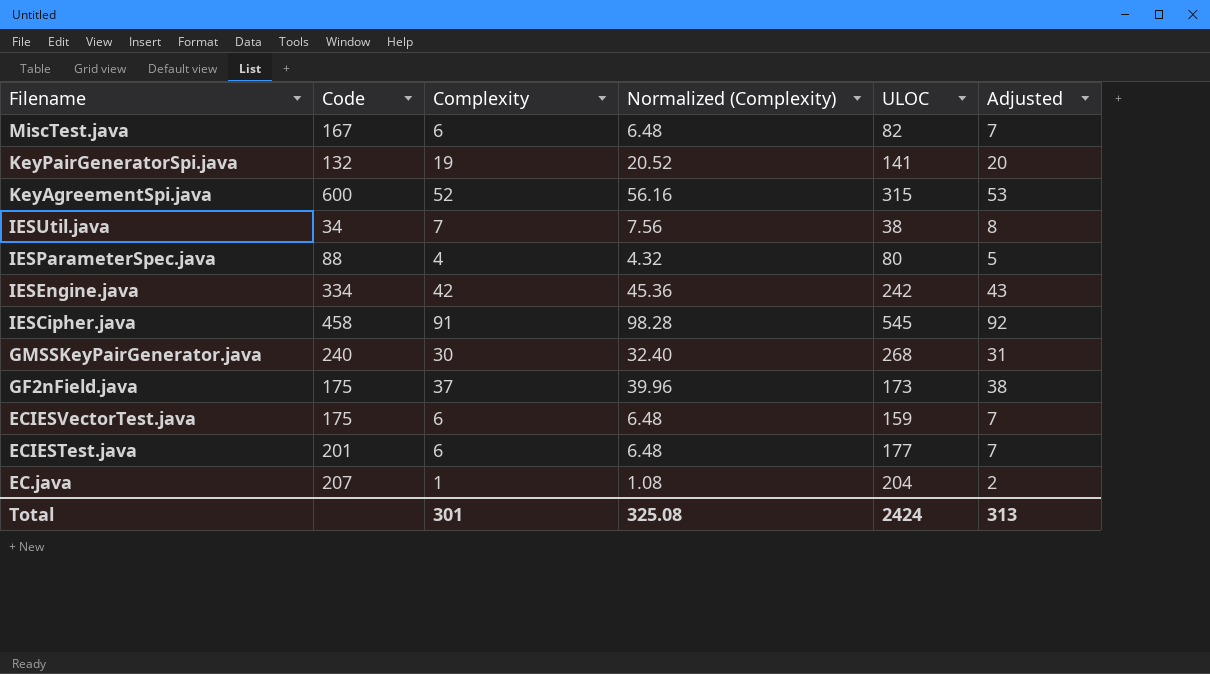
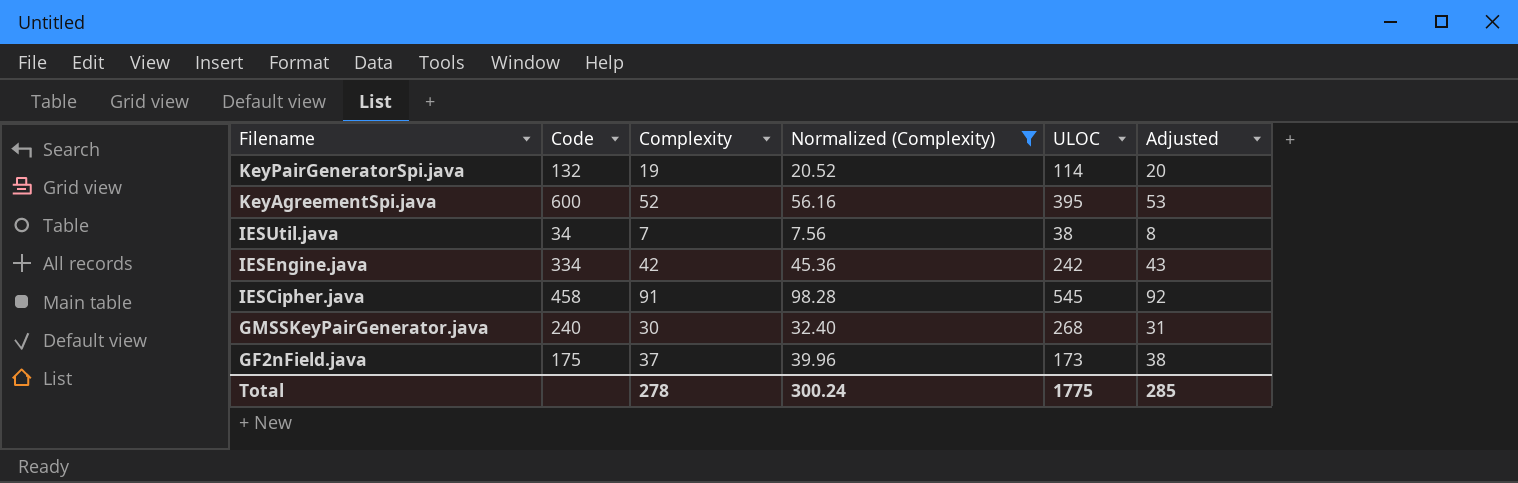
filter: none -> Normalized (Complexity) >= 7.56
KeyPairGeneratorSpi.java | ULOC: 141 -> 114
KeyAgreementSpi.java | ULOC: 315 -> 395
Total | Complexity: 301 -> 278
Total | Normalized (Complexity): 325.08 -> 300.24
Total | ULOC: 2424 -> 1775
Total | Adjusted: 313 -> 285

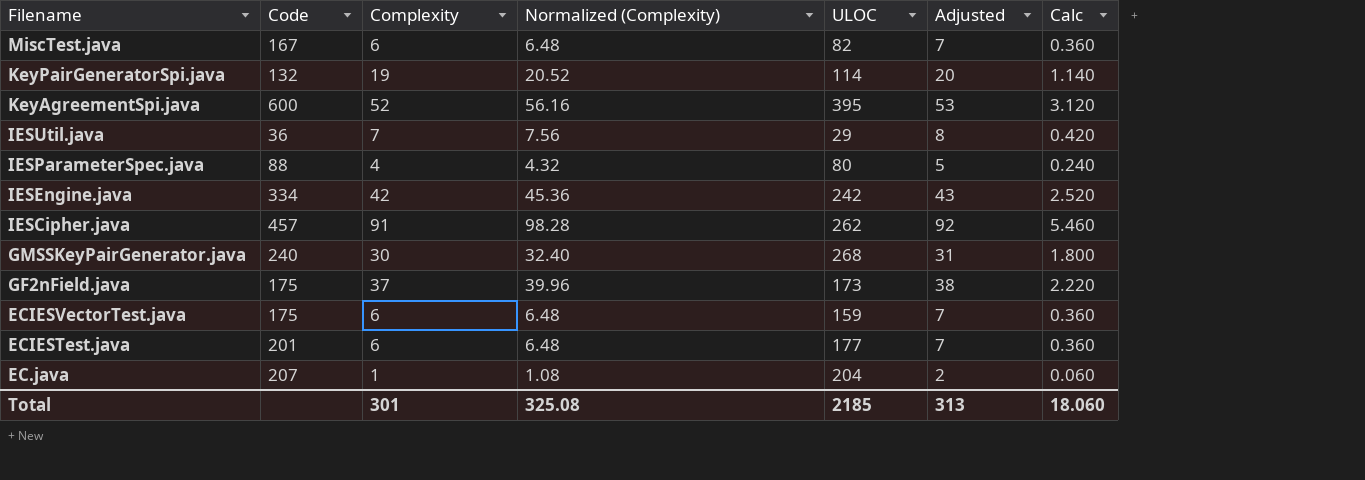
filter: Normalized (Complexity) >= 7.56 -> none
column Calc | formula: none -> [Complexity] * 0.06
IESUtil.java | Code: 34 -> 36
IESUtil.java | ULOC: 38 -> 29
IESCipher.java | Code: 458 -> 457
IESCipher.java | ULOC: 545 -> 262
Total | Complexity: 278 -> 301
Total | Normalized (Complexity): 300.24 -> 325.08
Total | ULOC: 1775 -> 2185
Total | Adjusted: 285 -> 313

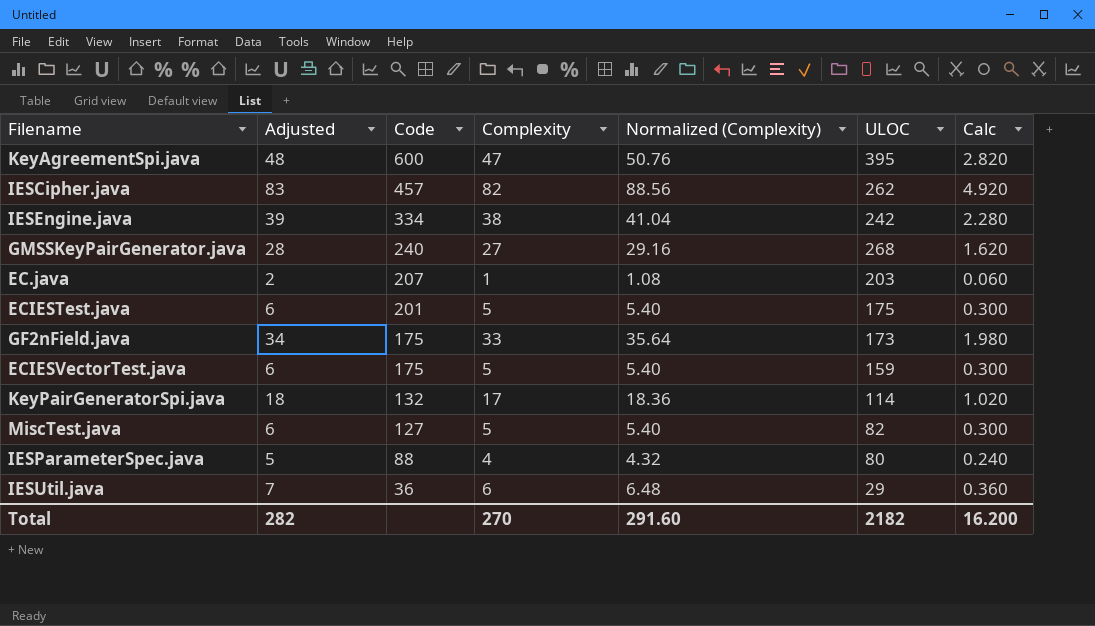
row order: Filename descending -> Code descending
column Adjusted | position: 6 -> 2
KeyAgreementSpi.java | Adjusted: 53 -> 48
KeyAgreementSpi.java | Complexity: 52 -> 47
KeyAgreementSpi.java | Normalized (Complexity): 56.16 -> 50.76
KeyAgreementSpi.java | Calc: 3.120 -> 2.820
IESCipher.java | Adjusted: 92 -> 83
IESCipher.java | Complexity: 91 -> 82
IESCipher.java | Normalized (Complexity): 98.28 -> 88.56
IESCipher.java | Calc: 5.460 -> 4.920
IESEngine.java | Adjusted: 43 -> 39
IESEngine.java | Complexity: 42 -> 38
IESEngine.java | Normalized (Complexity): 45.36 -> 41.04
IESEngine.java | Calc: 2.520 -> 2.280
GMSSKeyPairGenerator.java | Adjusted: 31 -> 28
GMSSKeyPairGenerator.java | Complexity: 30 -> 27
GMSSKeyPairGenerator.java | Normalized (Complexity): 32.40 -> 29.16
GMSSKeyPairGenerator.java | Calc: 1.800 -> 1.620
EC.java | ULOC: 204 -> 203
ECIESTest.java | Adjusted: 7 -> 6
ECIESTest.java | Complexity: 6 -> 5
ECIESTest.java | Normalized (Complexity): 6.48 -> 5.40
ECIESTest.java | ULOC: 177 -> 175
ECIESTest.java | Calc: 0.360 -> 0.300
GF2nField.java | Adjusted: 38 -> 34
GF2nField.java | Complexity: 37 -> 33
GF2nField.java | Normalized (Complexity): 39.96 -> 35.64
GF2nField.java | Calc: 2.220 -> 1.980
ECIESVectorTest.java | Adjusted: 7 -> 6
ECIESVectorTest.java | Complexity: 6 -> 5
ECIESVectorTest.java | Normalized (Complexity): 6.48 -> 5.40
ECIESVectorTest.java | Calc: 0.360 -> 0.300
KeyPairGeneratorSpi.java | Adjusted: 20 -> 18
KeyPairGeneratorSpi.java | Complexity: 19 -> 17
KeyPairGeneratorSpi.java | Normalized (Complexity): 20.52 -> 18.36
KeyPairGeneratorSpi.java | Calc: 1.140 -> 1.020
MiscTest.java | Adjusted: 7 -> 6
MiscTest.java | Code: 167 -> 127
MiscTest.java | Complexity: 6 -> 5
MiscTest.java | Normalized (Complexity): 6.48 -> 5.40
MiscTest.java | Calc: 0.360 -> 0.300
IESUtil.java | Adjusted: 8 -> 7
IESUtil.java | Complexity: 7 -> 6
IESUtil.java | Normalized (Complexity): 7.56 -> 6.48
IESUtil.java | Calc: 0.420 -> 0.360
Total | Adjusted: 313 -> 282
Total | Complexity: 301 -> 270
Total | Normalized (Complexity): 325.08 -> 291.60
Total | ULOC: 2185 -> 2182
Total | Calc: 18.060 -> 16.200

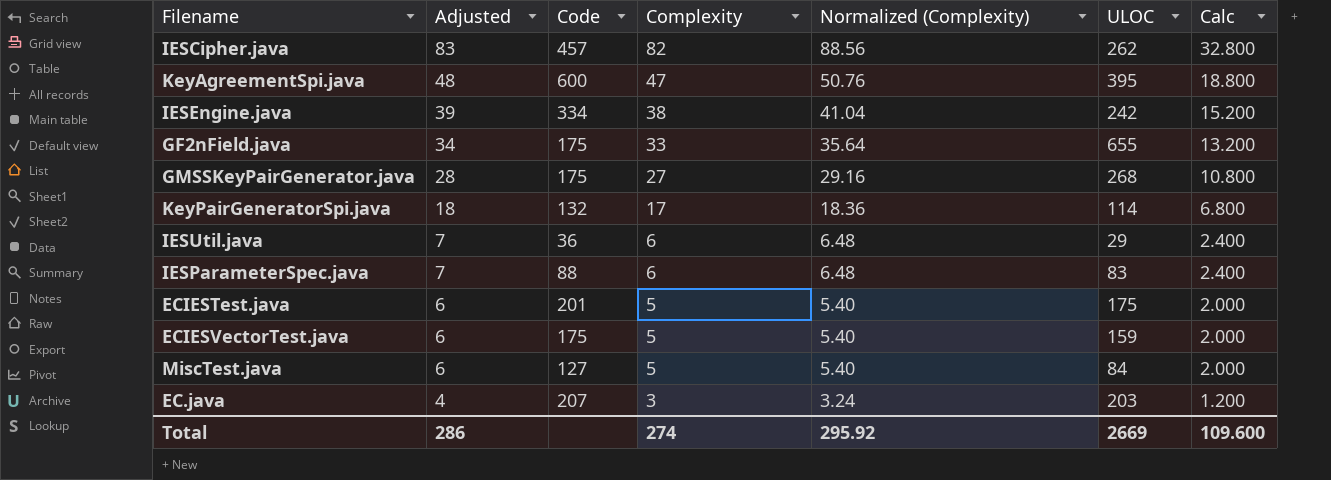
row order: Code descending -> Adjusted descending
column Calc | formula: [Complexity] * 0.06 -> [Complexity] * 0.4
GF2nField.java | ULOC: 173 -> 655
GMSSKeyPairGenerator.java | Code: 240 -> 175
IESParameterSpec.java | Adjusted: 5 -> 7
IESParameterSpec.java | Complexity: 4 -> 6
IESParameterSpec.java | Normalized (Complexity): 4.32 -> 6.48
IESParameterSpec.java | ULOC: 80 -> 83
MiscTest.java | ULOC: 82 -> 84
EC.java | Adjusted: 2 -> 4
EC.java | Complexity: 1 -> 3
EC.java | Normalized (Complexity): 1.08 -> 3.24
Total | Adjusted: 282 -> 286
Total | Complexity: 270 -> 274
Total | Normalized (Complexity): 291.60 -> 295.92
Total | ULOC: 2182 -> 2669
Total | Calc: 16.200 -> 109.600

